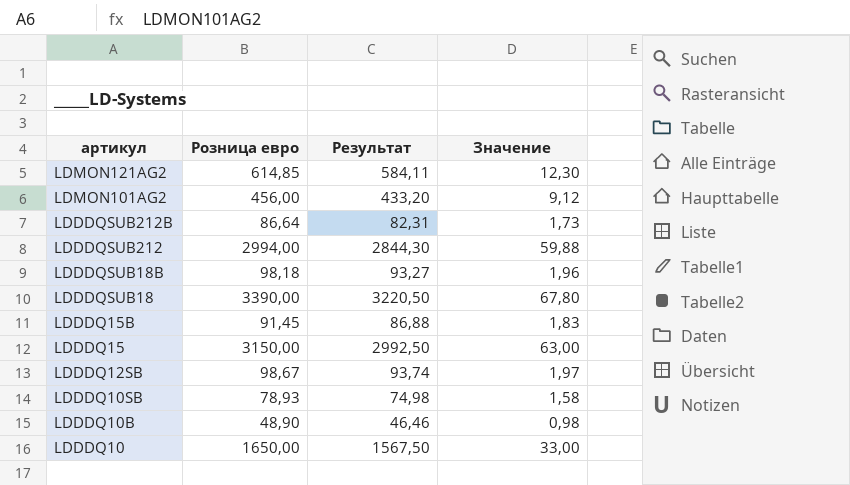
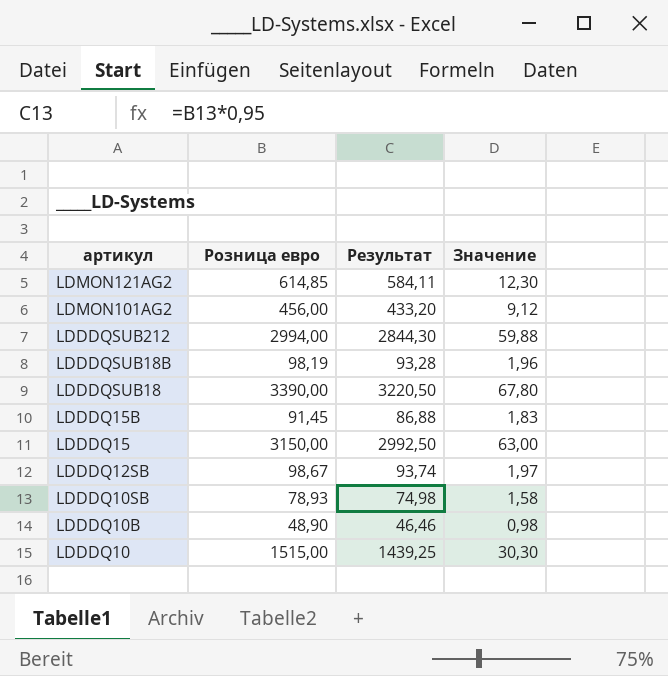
row LDDDQSUB212B: 86,64 | 82,31 | 1,73 -> none
LDDDQSUB18B | Розница евро: 98,18 -> 98,19
LDDDQSUB18B | Результат: 93,27 -> 93,28
LDDDQ10 | Розница евро: 1650,00 -> 1515,00
LDDDQ10 | Результат: 1567,50 -> 1439,25
LDDDQ10 | Значение: 33,00 -> 30,30

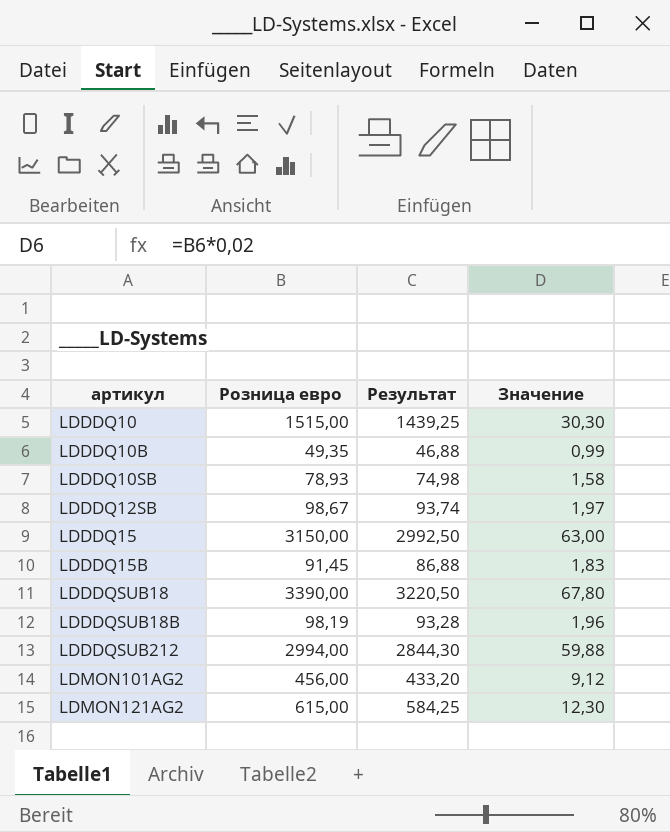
row order: артикул descending -> артикул ascending
LDDDQ10B | Розница евро: 48,90 -> 49,35
LDDDQ10B | Результат: 46,46 -> 46,88
LDDDQ10B | Значение: 0,98 -> 0,99
LDMON121AG2 | Розница евро: 614,85 -> 615,00
LDMON121AG2 | Результат: 584,11 -> 584,25

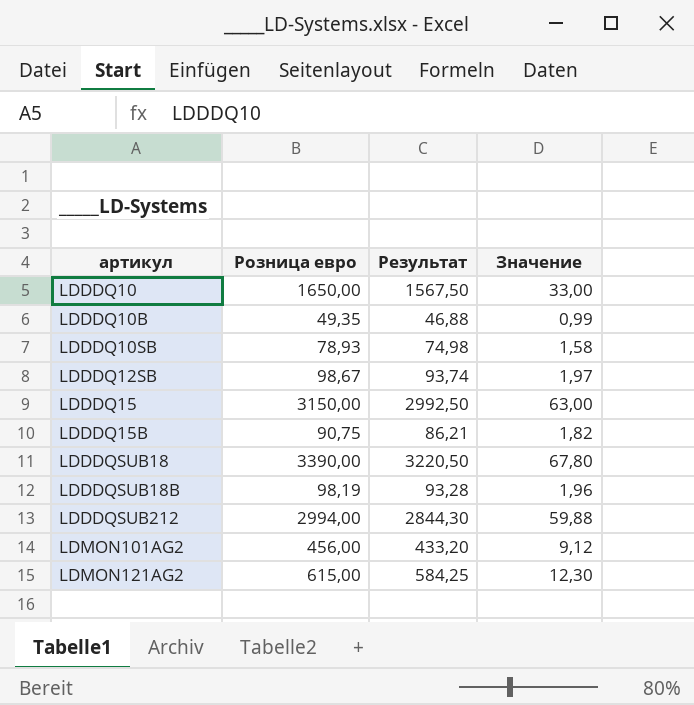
LDDDQ10 | Розница евро: 1515,00 -> 1650,00
LDDDQ10 | Результат: 1439,25 -> 1567,50
LDDDQ10 | Значение: 30,30 -> 33,00
LDDDQ15B | Розница евро: 91,45 -> 90,75
LDDDQ15B | Результат: 86,88 -> 86,21
LDDDQ15B | Значение: 1,83 -> 1,82

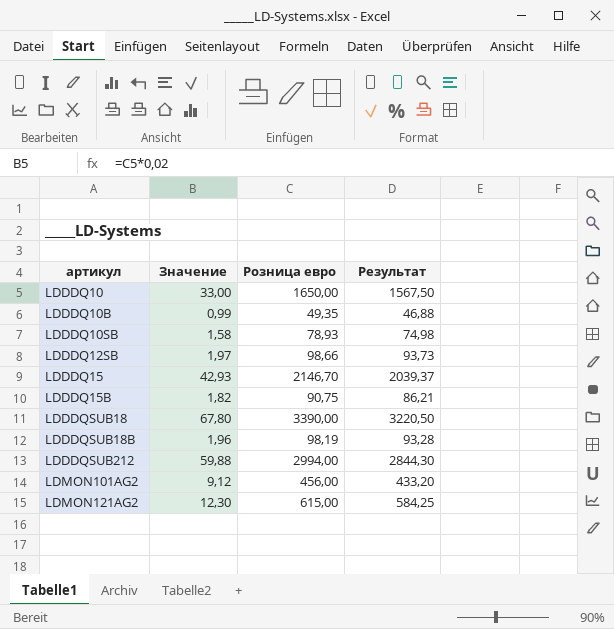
column Значение | position: 4 -> 2
LDDDQ12SB | Розница евро: 98,67 -> 98,66
LDDDQ12SB | Результат: 93,74 -> 93,73
LDDDQ15 | Значение: 63,00 -> 42,93
LDDDQ15 | Розница евро: 3150,00 -> 2146,70
LDDDQ15 | Результат: 2992,50 -> 2039,37

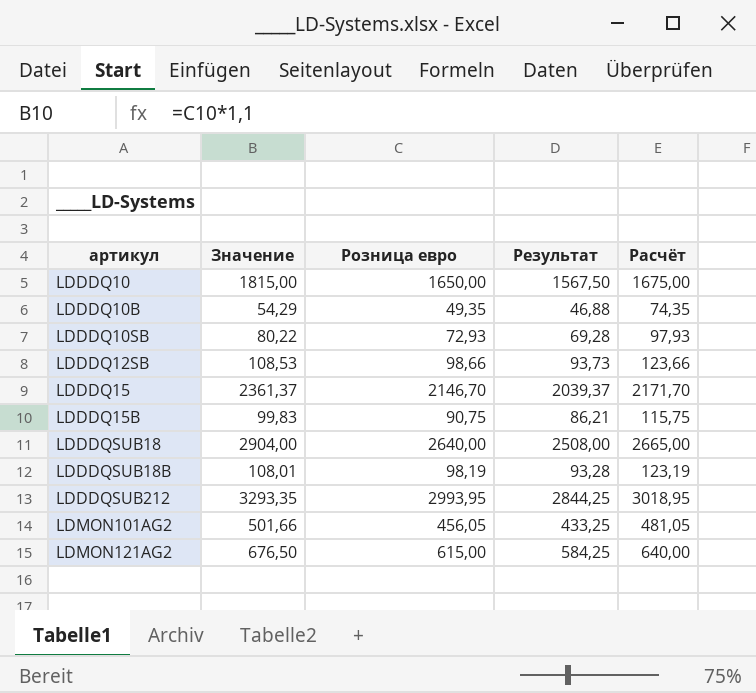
column Значение | formula: [Розница евро] * 0,02 -> [Розница евро] * 1,1
column Расчёт | formula: none -> [Розница евро] + 25
LDDDQ10SB | Розница евро: 78,93 -> 72,93
LDDDQ10SB | Результат: 74,98 -> 69,28
LDDDQSUB18 | Розница евро: 3390,00 -> 2640,00
LDDDQSUB18 | Результат: 3220,50 -> 2508,00
LDDDQSUB212 | Розница евро: 2994,00 -> 2993,95
LDDDQSUB212 | Результат: 2844,30 -> 2844,25
LDMON101AG2 | Розница евро: 456,00 -> 456,05
LDMON101AG2 | Результат: 433,20 -> 433,25

